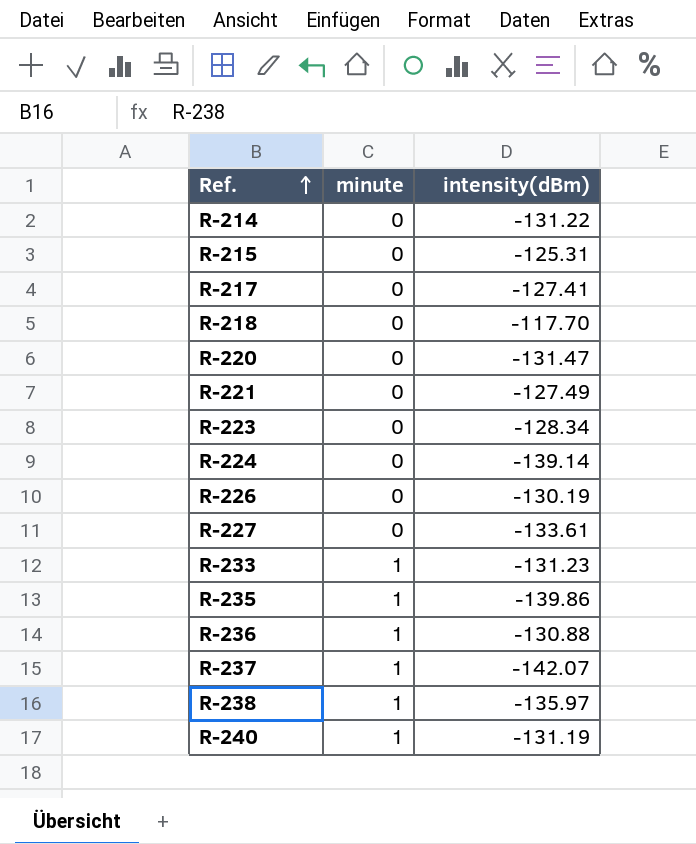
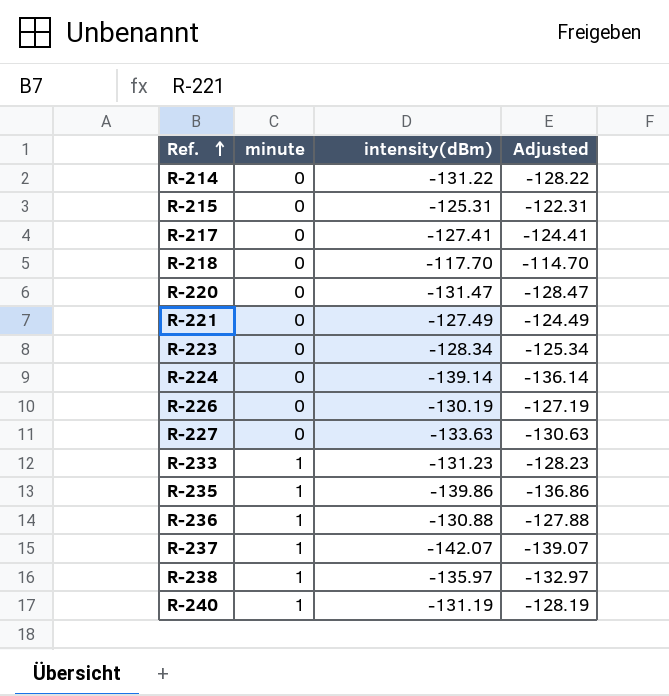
column Adjusted | formula: none -> [intensity(dBm)] + 3
R-227 | intensity(dBm): -133.61 -> -133.63

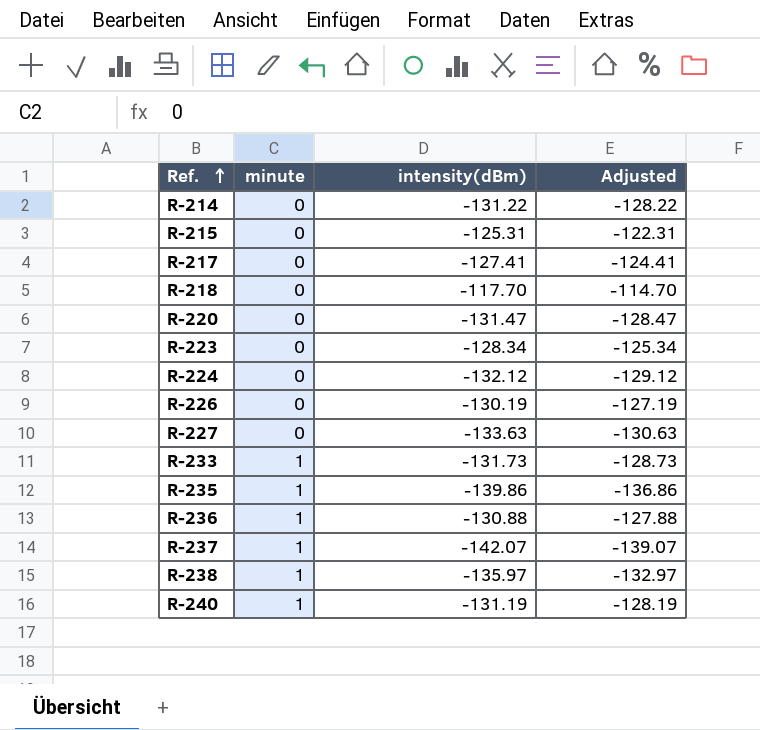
row R-221: 0 | -127.49 | -124.49 -> none
R-224 | intensity(dBm): -139.14 -> -132.12
R-224 | Adjusted: -136.14 -> -129.12
R-233 | intensity(dBm): -131.23 -> -131.73
R-233 | Adjusted: -128.23 -> -128.73

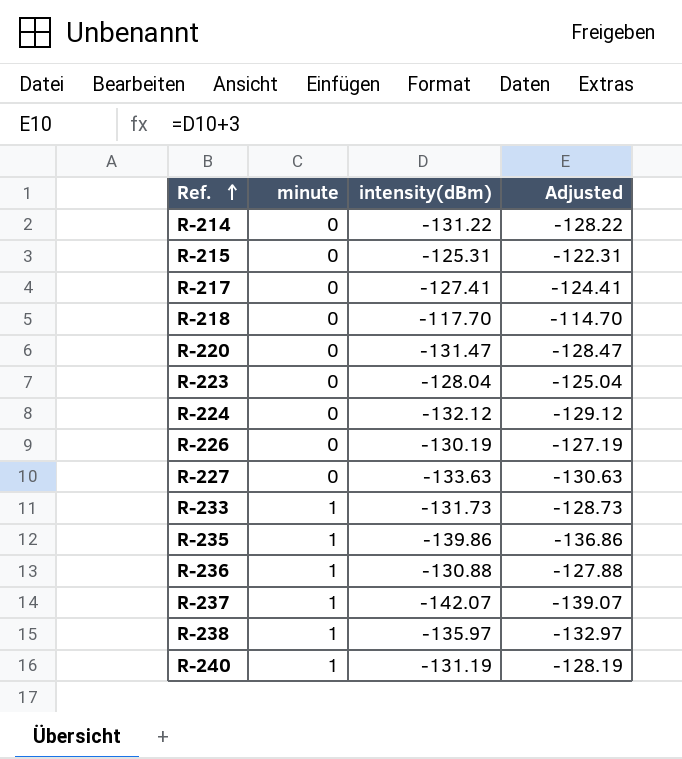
R-223 | intensity(dBm): -128.34 -> -128.04
R-223 | Adjusted: -125.34 -> -125.04

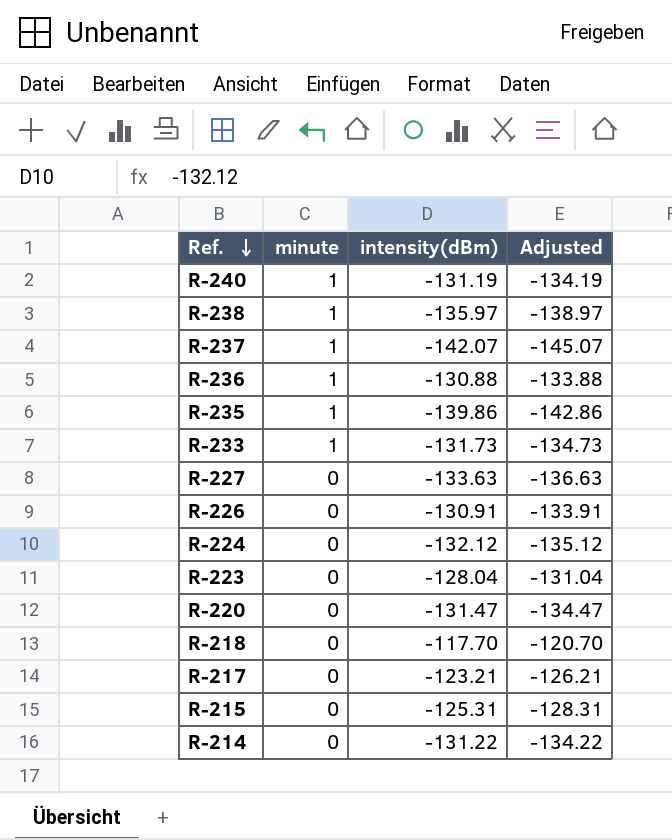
row order: Ref. ascending -> Ref. descending
column Adjusted | formula: [intensity(dBm)] + 3 -> [intensity(dBm)] - 3
R-226 | intensity(dBm): -130.19 -> -130.91
R-217 | intensity(dBm): -127.41 -> -123.21

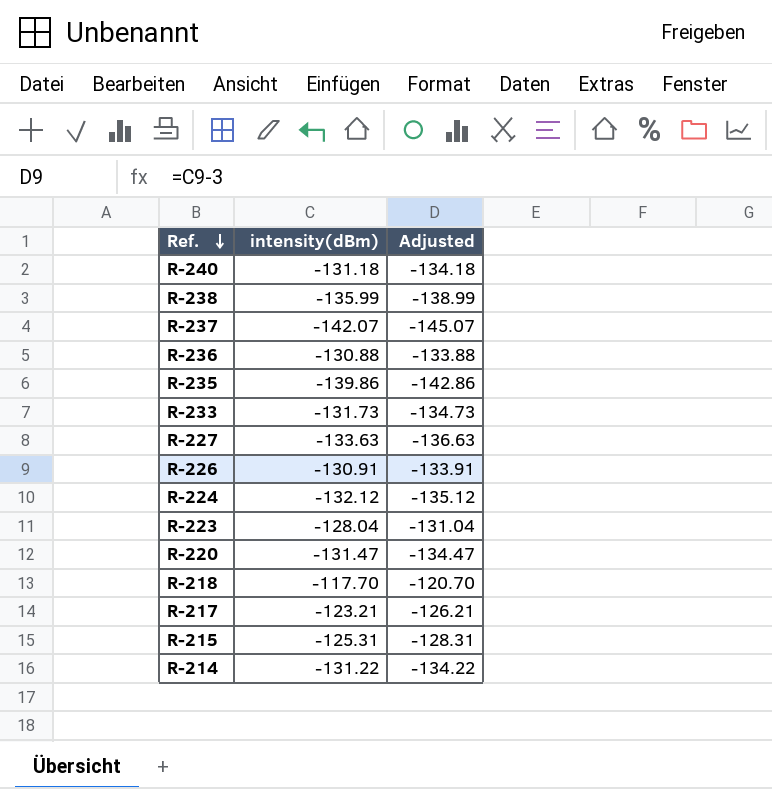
column minute | position: 2 -> none
R-240 | intensity(dBm): -131.19 -> -131.18
R-240 | Adjusted: -134.19 -> -134.18
R-238 | intensity(dBm): -135.97 -> -135.99
R-238 | Adjusted: -138.97 -> -138.99

